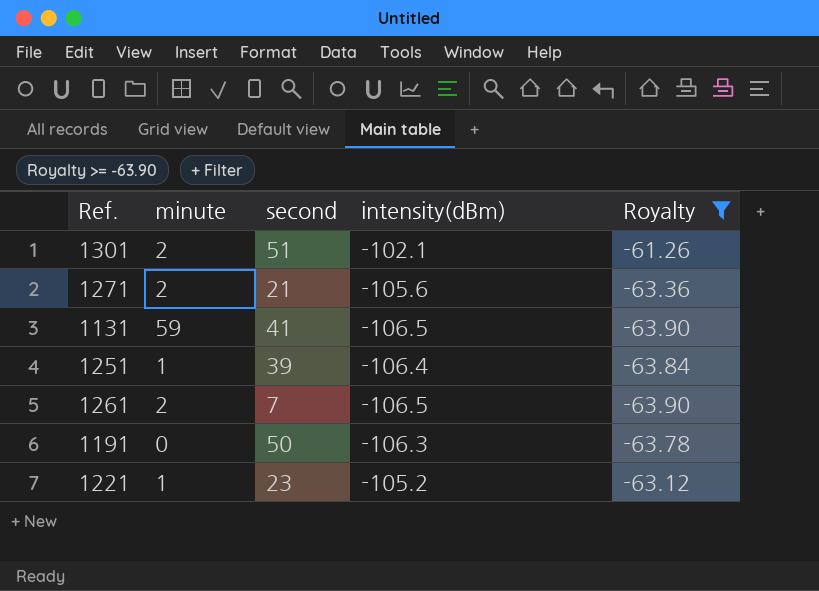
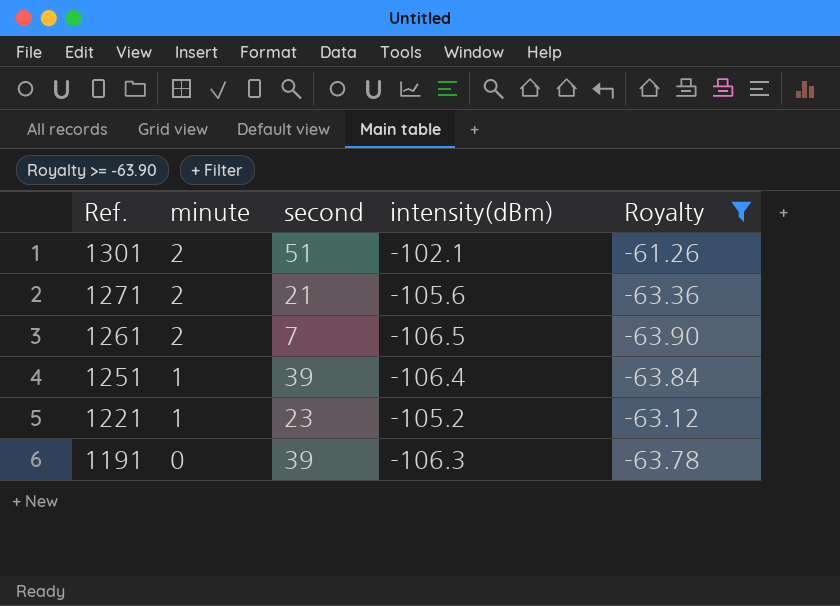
row order: none -> Ref. descending
row 1131: 59 | 41 | -106.5 | -63.90 -> none
1191 | second: 50 -> 39

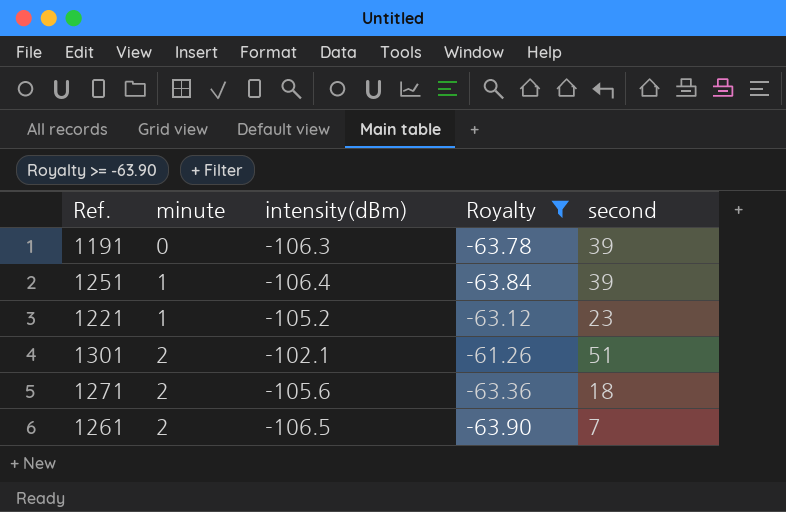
row order: Ref. descending -> minute ascending
column second | position: 3 -> 5
1271 | second: 21 -> 18

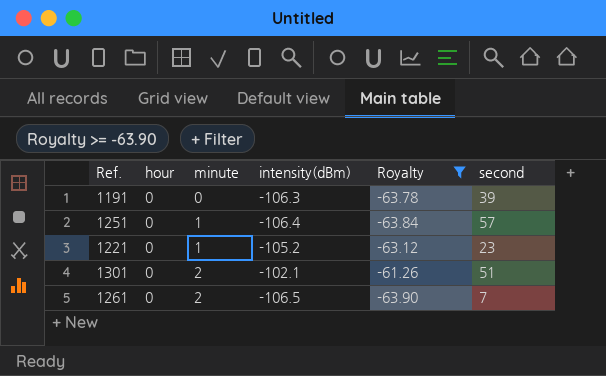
column hour | position: none -> 2
row 1271: 2 | -105.6 | -63.36 | 18 -> none
1251 | second: 39 -> 57

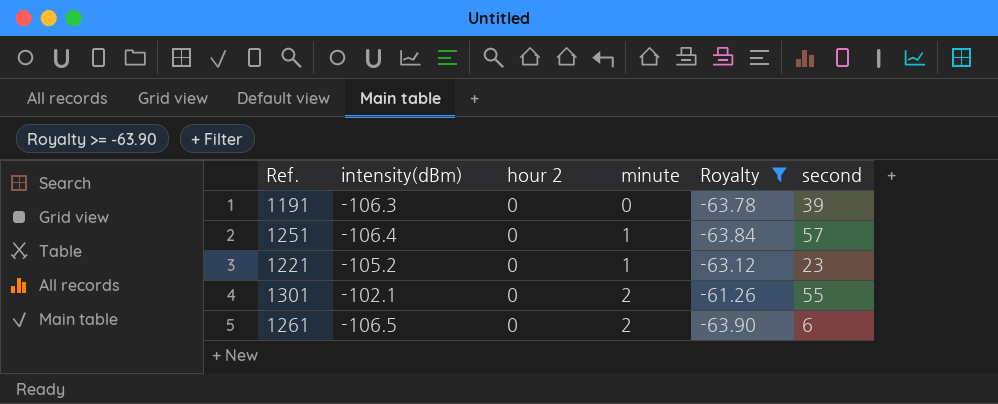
column intensity(dBm) | position: 4 -> 2
column name: hour -> hour 2
1301 | second: 51 -> 55
1261 | second: 7 -> 6

